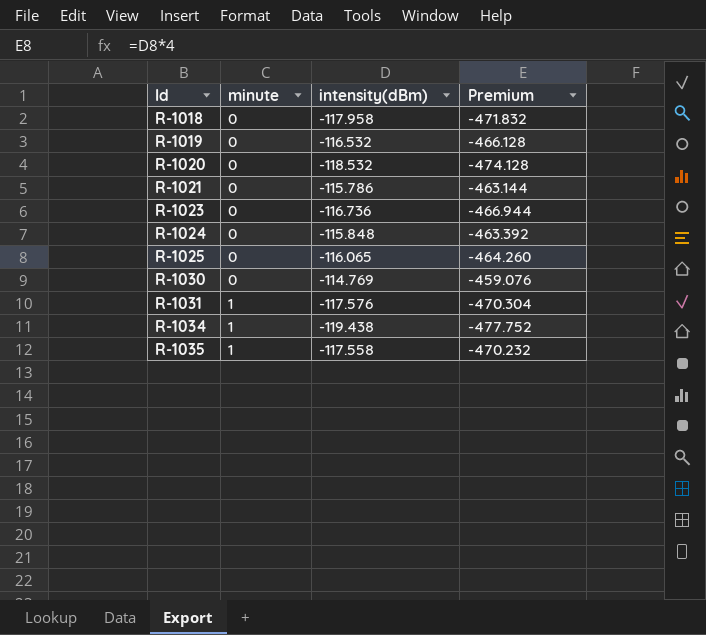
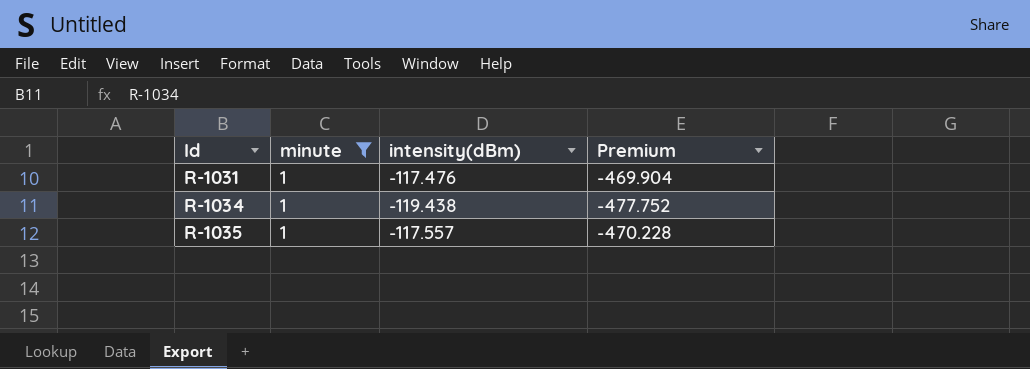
filter: none -> minute = 1
R-1031 | intensity(dBm): -117.576 -> -117.476
R-1031 | Premium: -470.304 -> -469.904
R-1035 | intensity(dBm): -117.558 -> -117.557
R-1035 | Premium: -470.232 -> -470.228

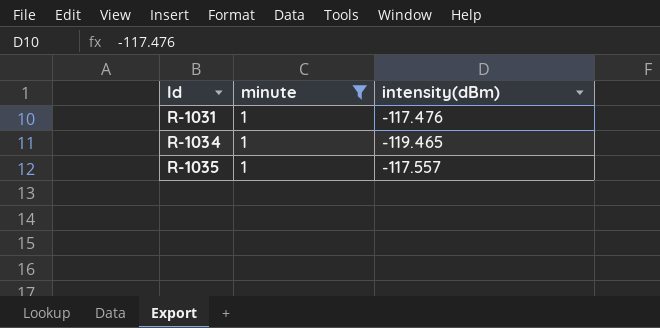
column Premium | formula: [intensity(dBm)] * 4 -> none
R-1034 | intensity(dBm): -119.438 -> -119.465

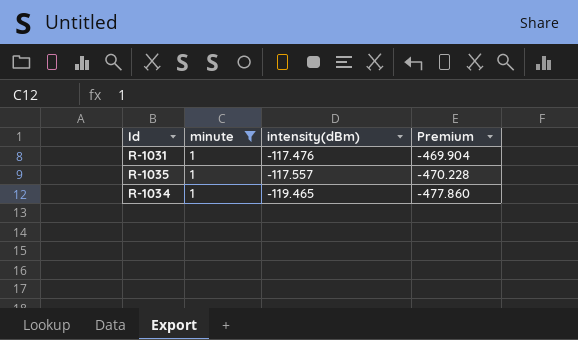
row order: Id ascending -> intensity(dBm) descending
column Premium | formula: none -> [intensity(dBm)] * 4

